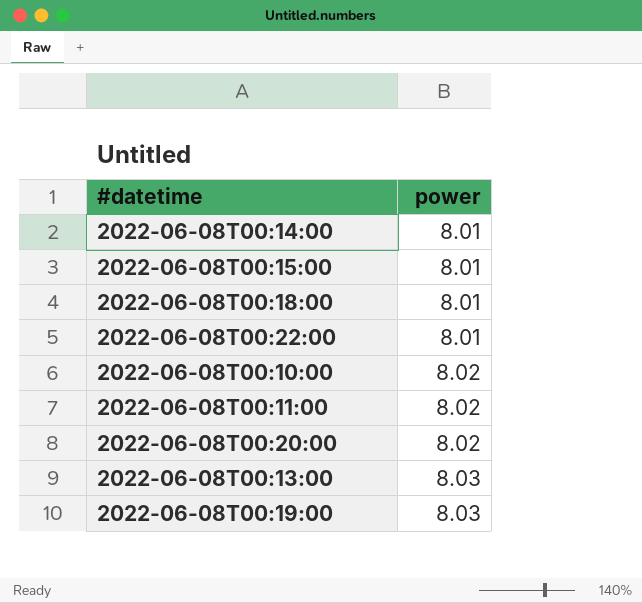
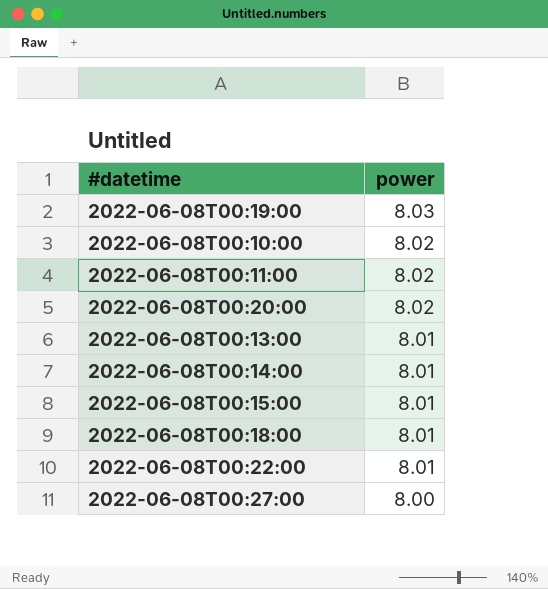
row order: power ascending -> power descending
2022-06-08T00:13:00 | power: 8.03 -> 8.01
row 2022-06-08T00:27:00: none -> 8.00

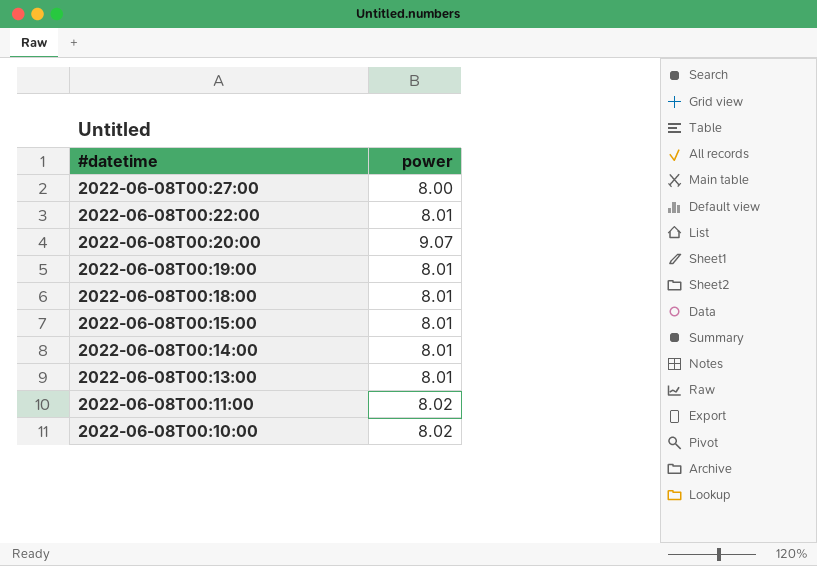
row order: power descending -> #datetime descending
2022-06-08T00:20:00 | power: 8.02 -> 9.07
2022-06-08T00:19:00 | power: 8.03 -> 8.01

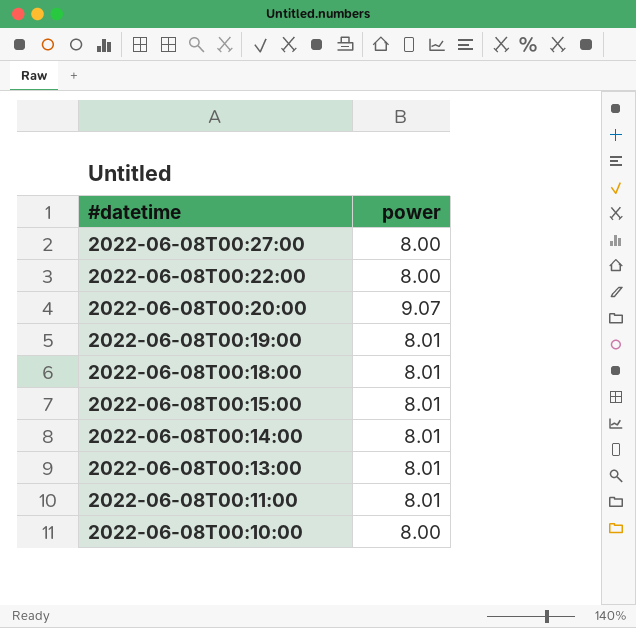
2022-06-08T00:22:00 | power: 8.01 -> 8.00
2022-06-08T00:11:00 | power: 8.02 -> 8.01
2022-06-08T00:10:00 | power: 8.02 -> 8.00

